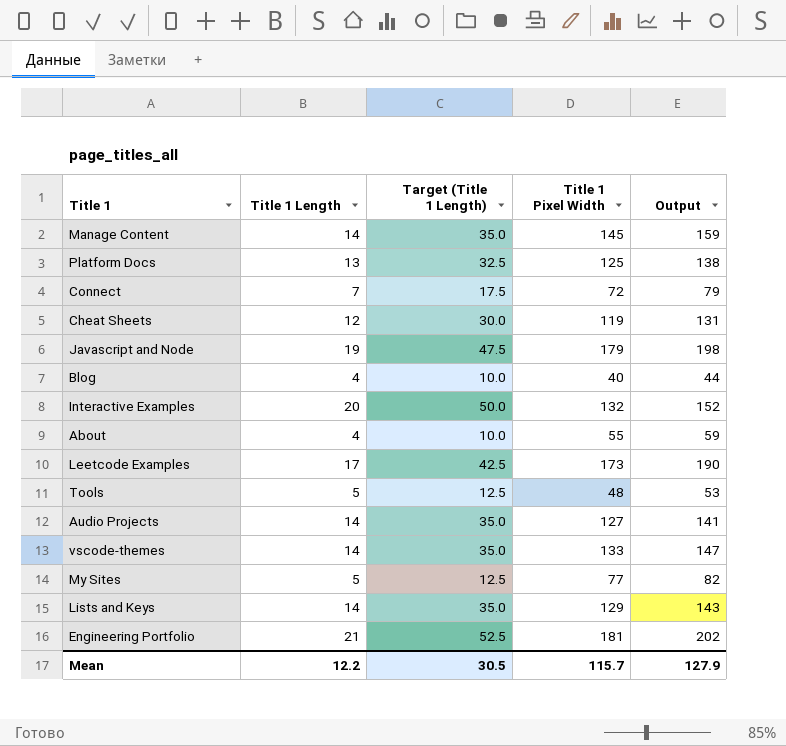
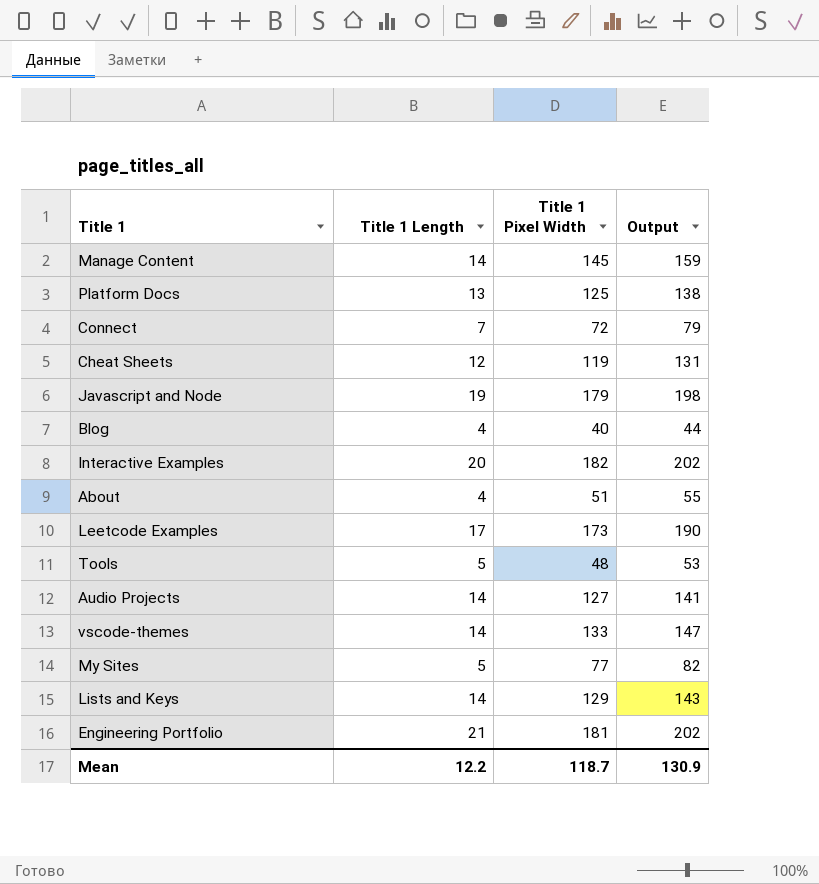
column Target (Title 1 Length) | formula: [Title 1 Length] * 2.5 -> none
Interactive Examples | Title 1 Pixel Width: 132 -> 182
Interactive Examples | Output: 152 -> 202
About | Title 1 Pixel Width: 55 -> 51
About | Output: 59 -> 55
Mean | Title 1 Pixel Width: 115.7 -> 118.7
Mean | Output: 127.9 -> 130.9

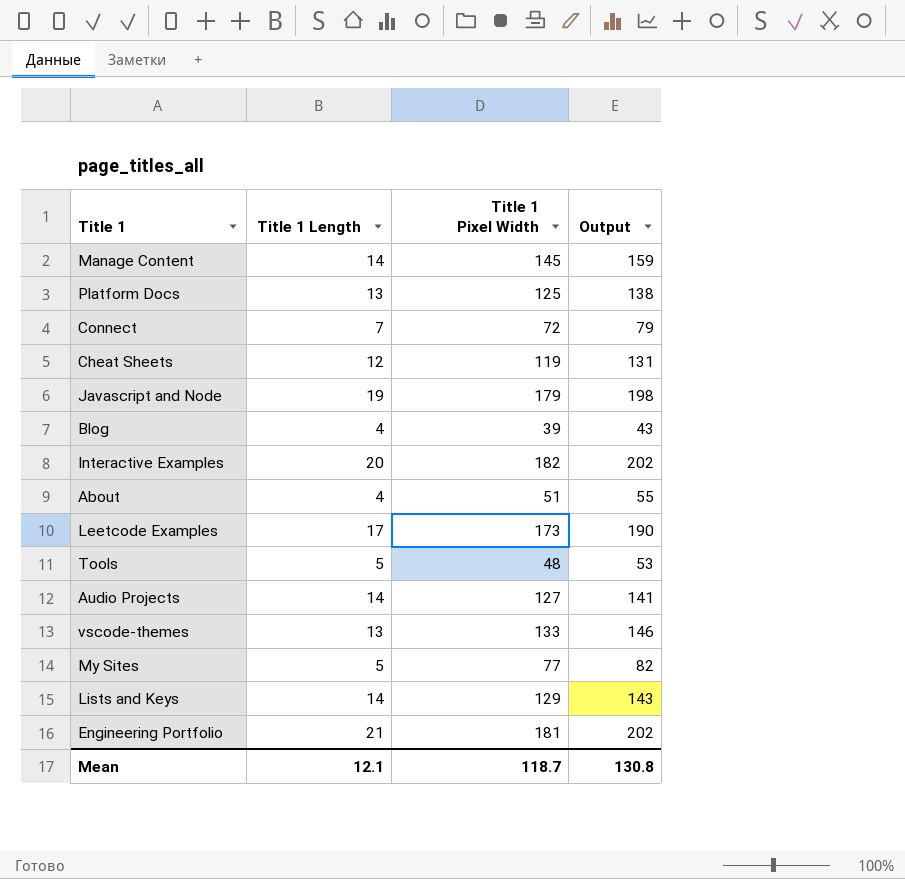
Blog | Title 1 Pixel Width: 40 -> 39
Blog | Output: 44 -> 43
vscode-themes | Title 1 Length: 14 -> 13
vscode-themes | Output: 147 -> 146
Mean | Title 1 Length: 12.2 -> 12.1
Mean | Output: 130.9 -> 130.8

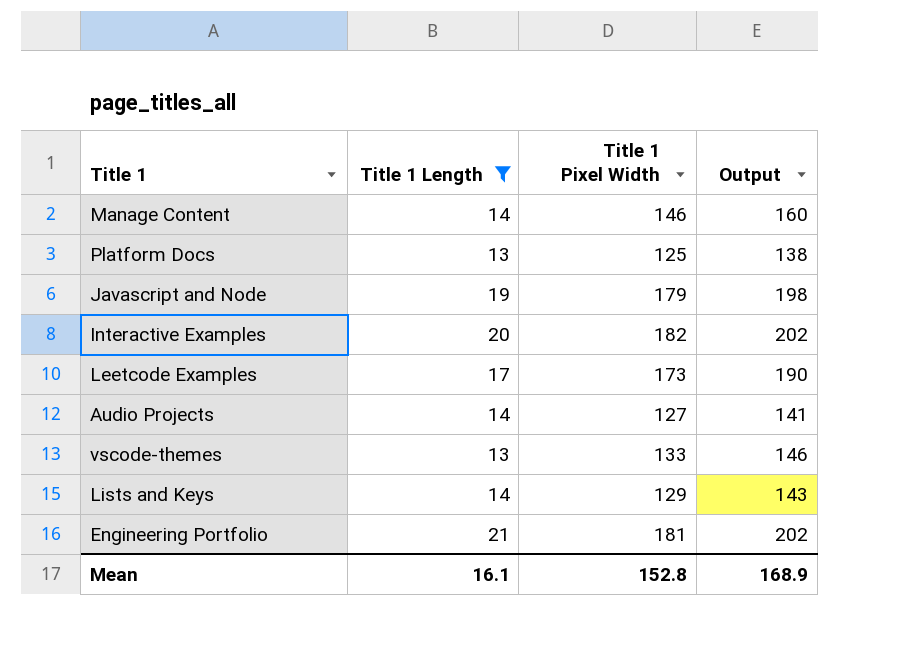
filter: none -> Title 1 Length >= 13
Manage Content | Title 1 Pixel Width: 145 -> 146
Manage Content | Output: 159 -> 160
Mean | Title 1 Length: 12.1 -> 16.1
Mean | Title 1 Pixel Width: 118.7 -> 152.8
Mean | Output: 130.8 -> 168.9

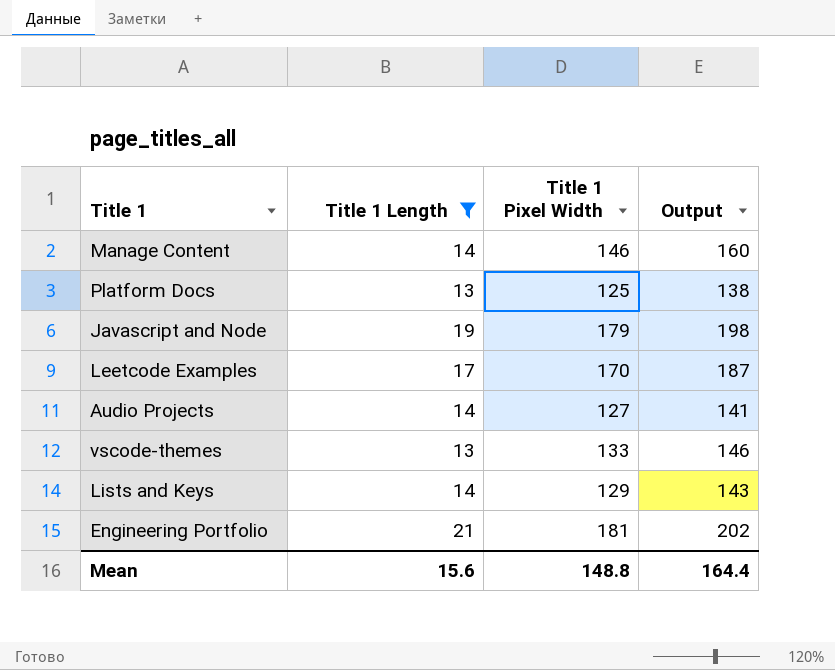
row Interactive Examples: 20 | 182 | 202 -> none
Leetcode Examples | Title 1 Pixel Width: 173 -> 170
Leetcode Examples | Output: 190 -> 187
Mean | Title 1 Length: 16.1 -> 15.6
Mean | Title 1 Pixel Width: 152.8 -> 148.8
Mean | Output: 168.9 -> 164.4

